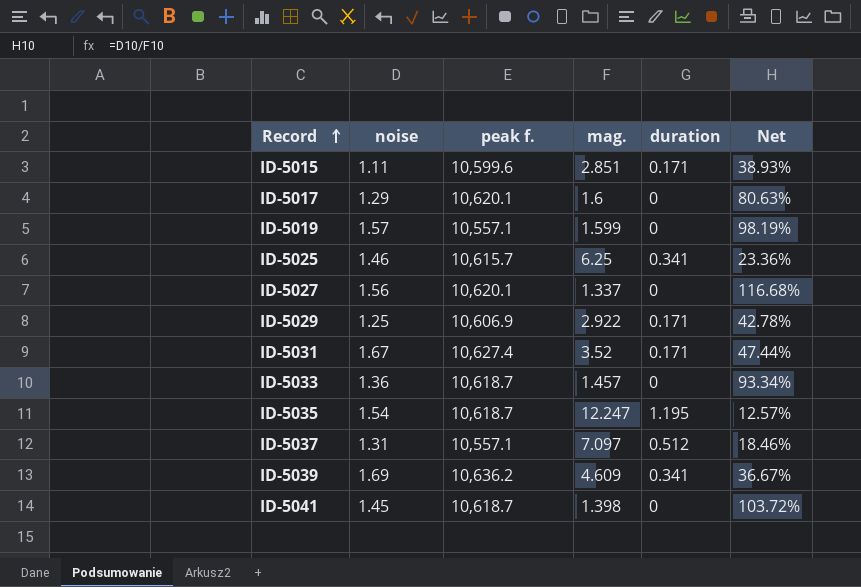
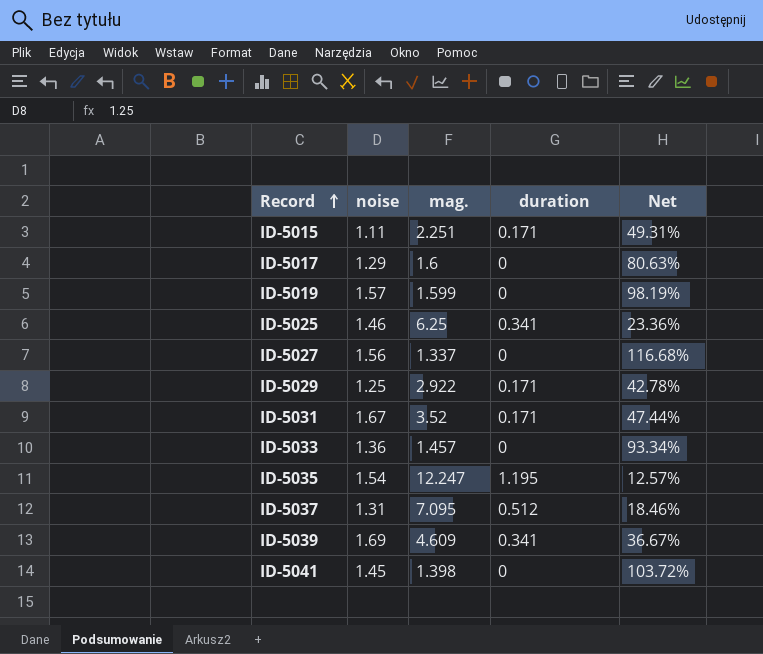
column peak f. | position: 3 -> none
ID-5015 | mag.: 2.851 -> 2.251
ID-5015 | Net: 38.93% -> 49.31%
ID-5037 | mag.: 7.097 -> 7.095

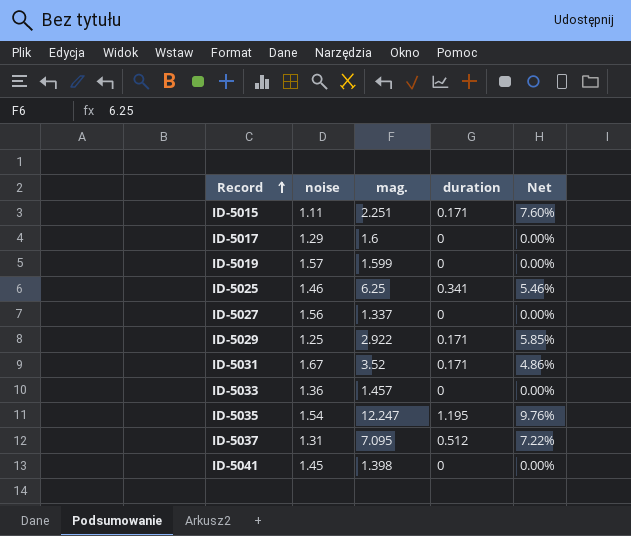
column Net | formula: [noise] / [mag.] -> [duration] / [mag.]
row ID-5039: 1.69 | 4.609 | 0.341 | 36.67% -> none

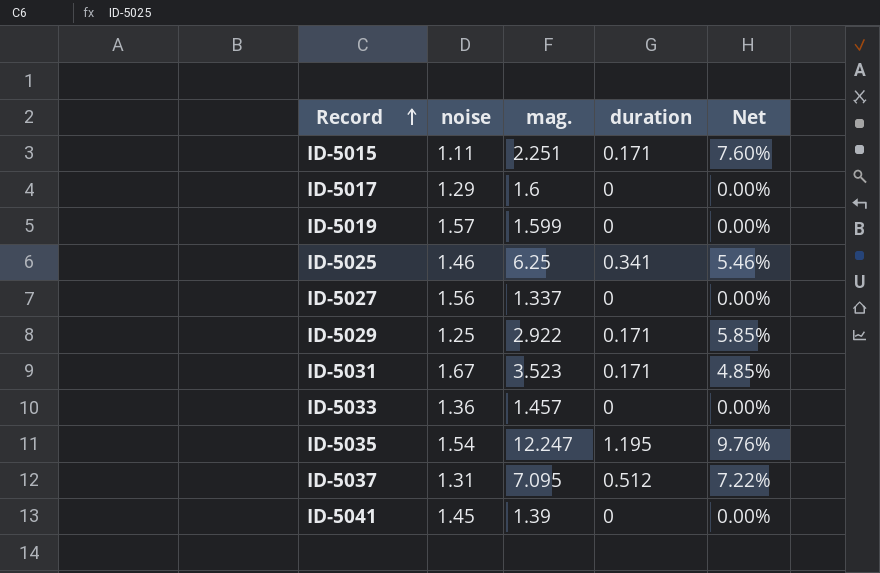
ID-5031 | mag.: 3.52 -> 3.523
ID-5031 | Net: 4.86% -> 4.85%
ID-5041 | mag.: 1.398 -> 1.39

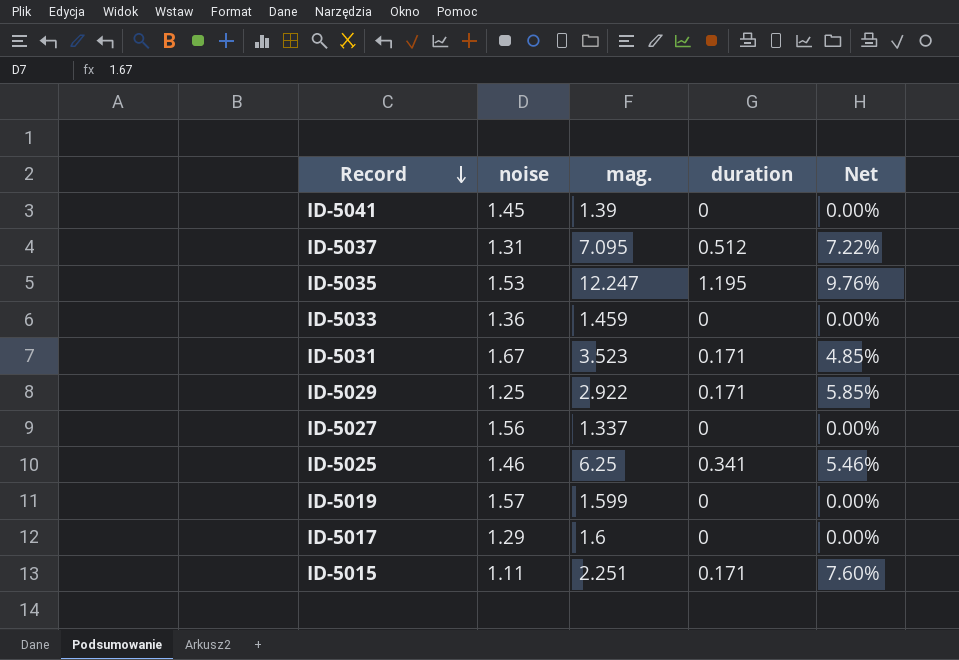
row order: Record ascending -> Record descending
ID-5035 | noise: 1.54 -> 1.53
ID-5033 | mag.: 1.457 -> 1.459

